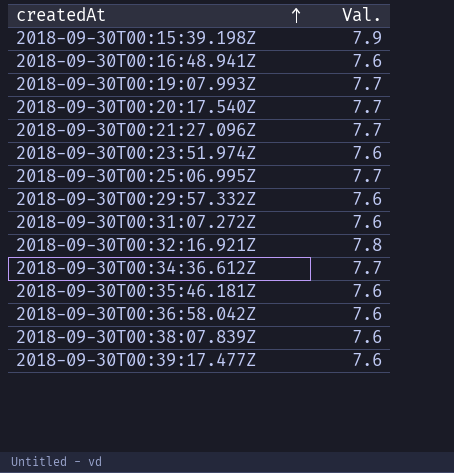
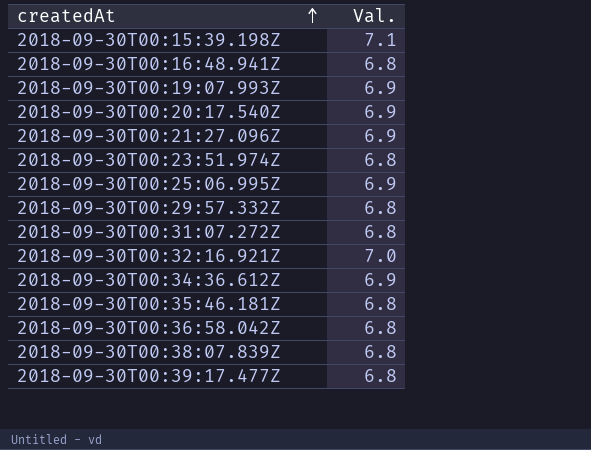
2018-09-30T00:15:39.198Z | Val.: 7.9 -> 7.1
2018-09-30T00:16:48.941Z | Val.: 7.6 -> 6.8
2018-09-30T00:19:07.993Z | Val.: 7.7 -> 6.9
2018-09-30T00:20:17.540Z | Val.: 7.7 -> 6.9
2018-09-30T00:21:27.096Z | Val.: 7.7 -> 6.9
2018-09-30T00:23:51.974Z | Val.: 7.6 -> 6.8
2018-09-30T00:25:06.995Z | Val.: 7.7 -> 6.9
2018-09-30T00:29:57.332Z | Val.: 7.6 -> 6.8
2018-09-30T00:31:07.272Z | Val.: 7.6 -> 6.8
2018-09-30T00:32:16.921Z | Val.: 7.8 -> 7.0
2018-09-30T00:34:36.612Z | Val.: 7.7 -> 6.9
2018-09-30T00:35:46.181Z | Val.: 7.6 -> 6.8
2018-09-30T00:36:58.042Z | Val.: 7.6 -> 6.8
2018-09-30T00:38:07.839Z | Val.: 7.6 -> 6.8
2018-09-30T00:39:17.477Z | Val.: 7.6 -> 6.8

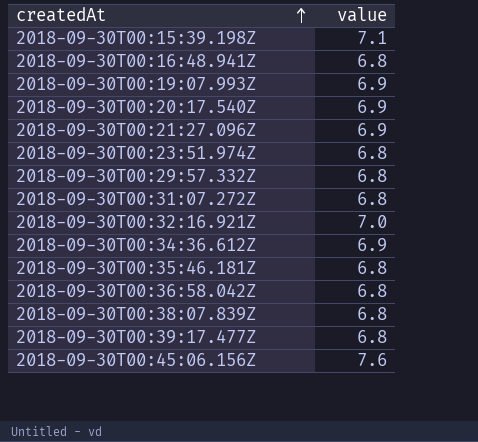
column name: Val. -> value
row 2018-09-30T00:25:06.995Z: 6.9 -> none
row 2018-09-30T00:45:06.156Z: none -> 7.6

